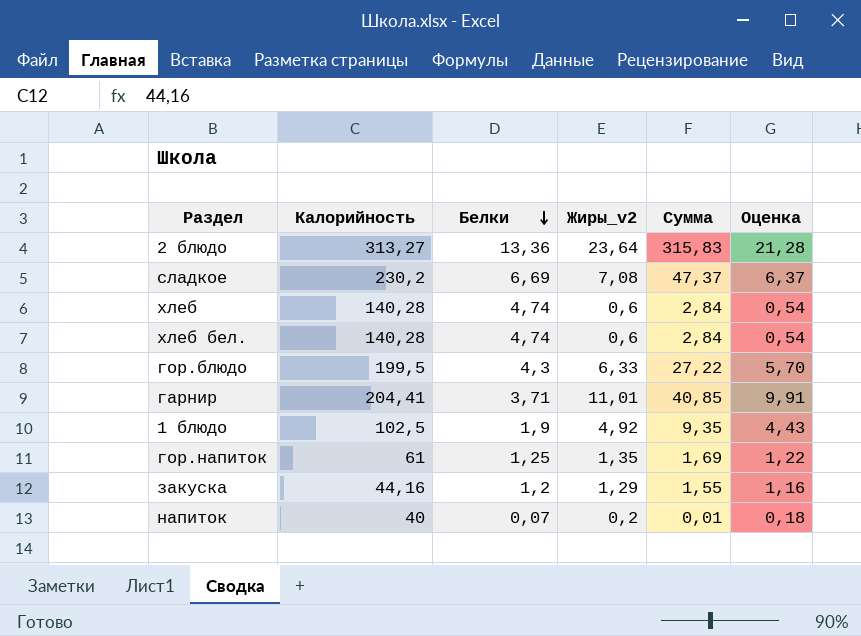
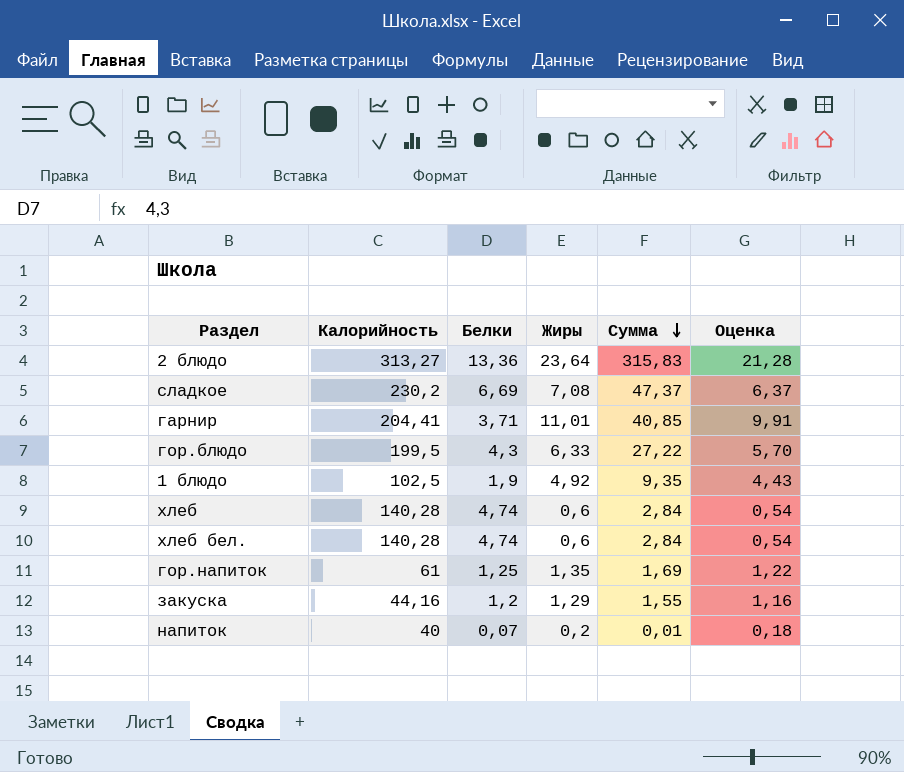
row order: Белки descending -> Сумма descending
column name: Жиры_v2 -> Жиры

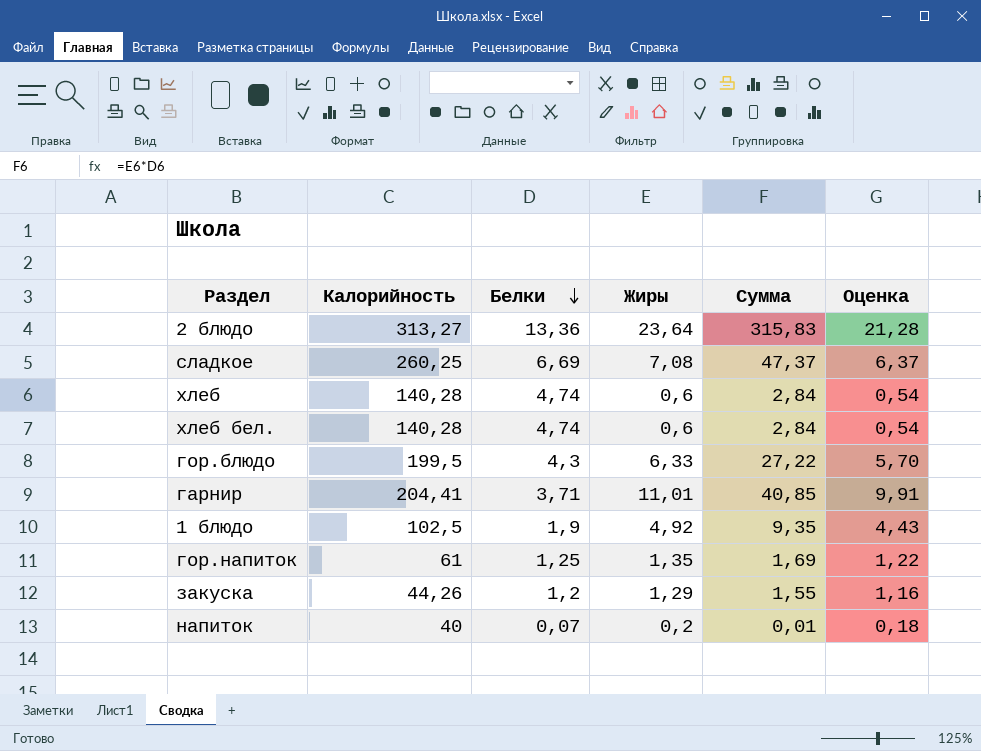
row order: Сумма descending -> Белки descending
сладкое | Калорийность: 230,2 -> 260,25
закуска | Калорийность: 44,16 -> 44,26

